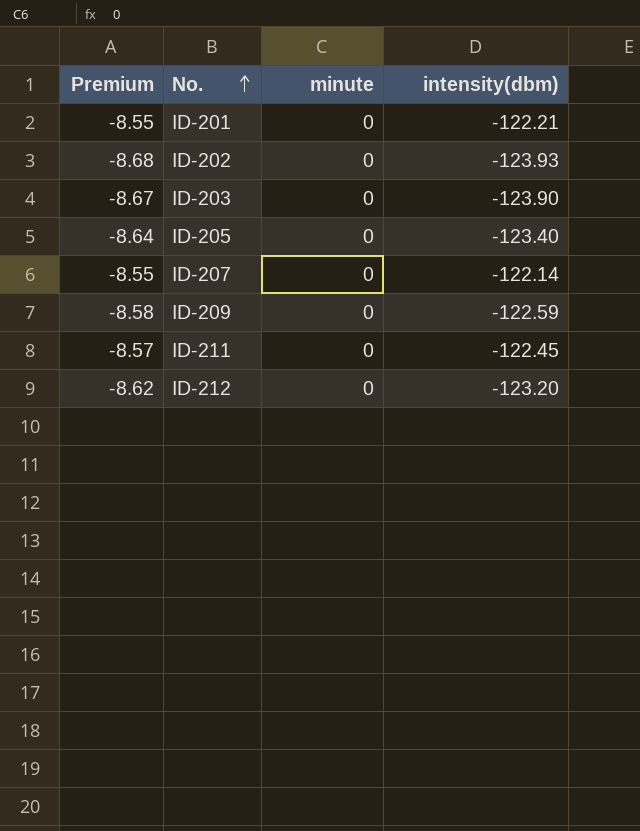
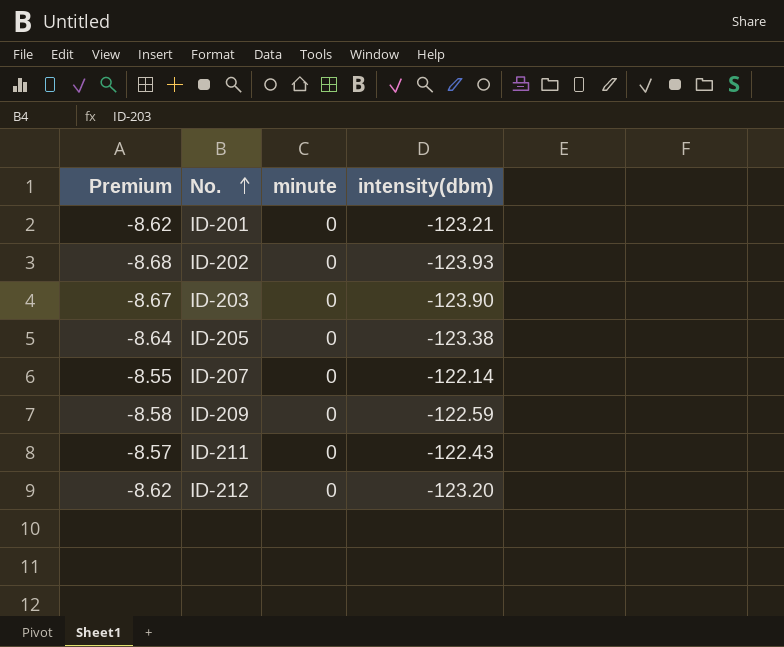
ID-201 | Premium: -8.55 -> -8.62
ID-201 | intensity(dbm): -122.21 -> -123.21
ID-205 | intensity(dbm): -123.40 -> -123.38
ID-211 | intensity(dbm): -122.45 -> -122.43

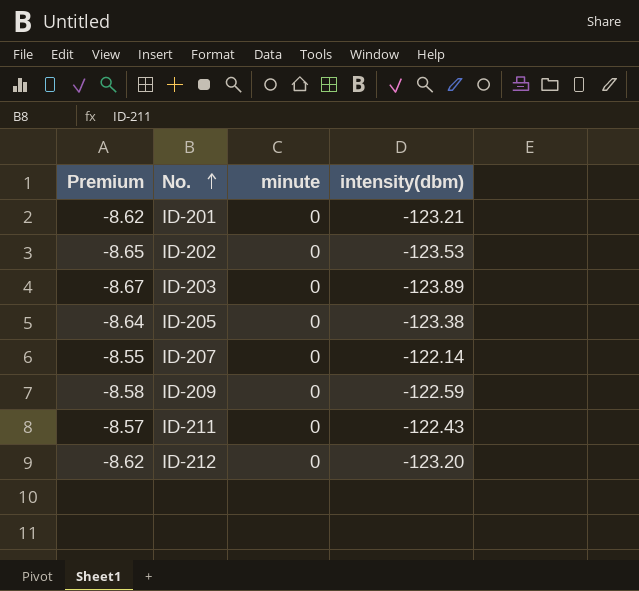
ID-202 | Premium: -8.68 -> -8.65
ID-202 | intensity(dbm): -123.93 -> -123.53
ID-203 | intensity(dbm): -123.90 -> -123.89

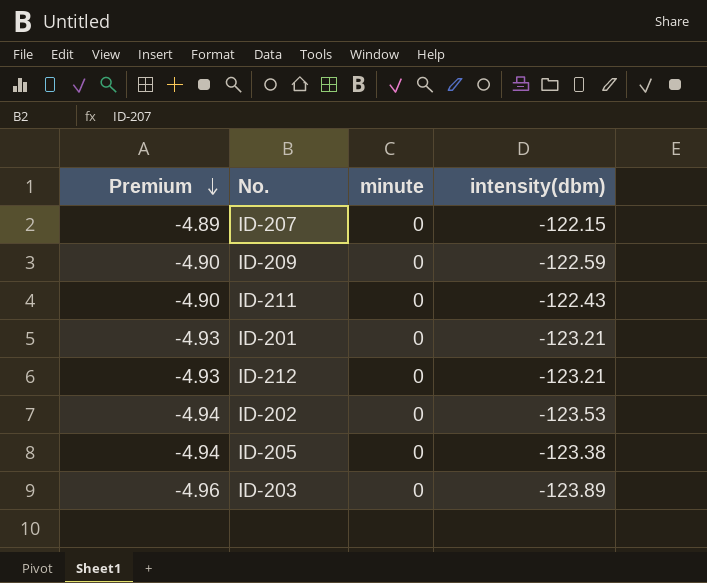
row order: No. ascending -> Premium descending
column Premium | formula: [intensity(dbm)] * 0.07 -> [intensity(dbm)] * 0.04
ID-207 | intensity(dbm): -122.14 -> -122.15
ID-212 | intensity(dbm): -123.20 -> -123.21

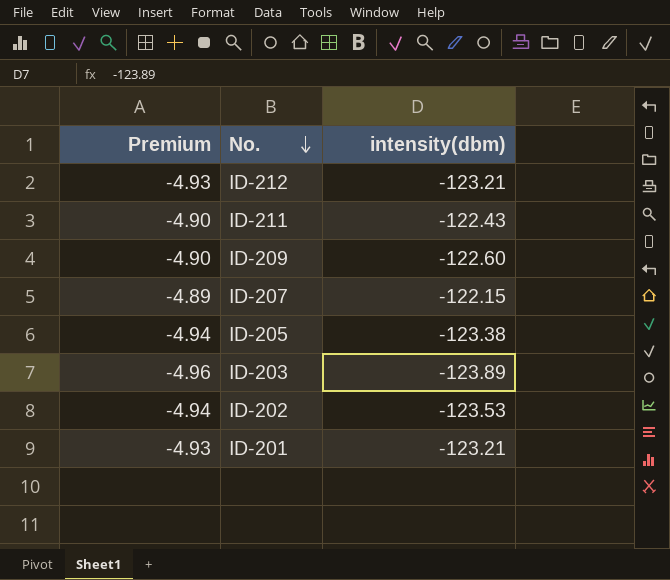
row order: Premium descending -> No. descending
column minute | position: 3 -> none
ID-209 | intensity(dbm): -122.59 -> -122.60

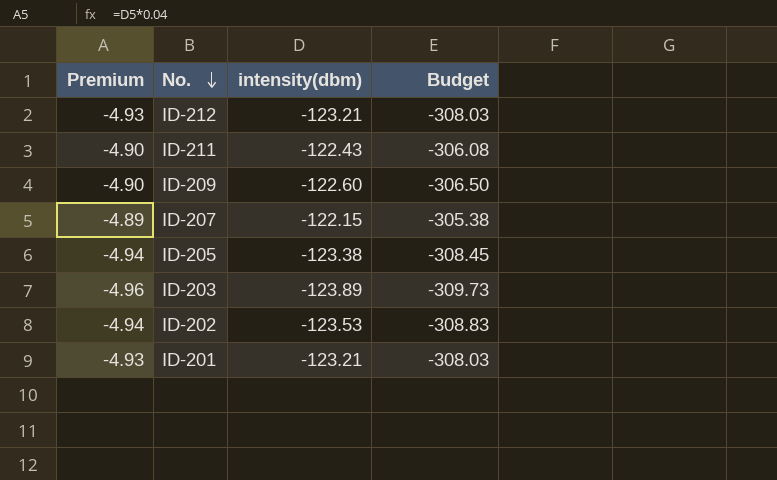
column Budget | formula: none -> [intensity(dbm)] * 2.5

